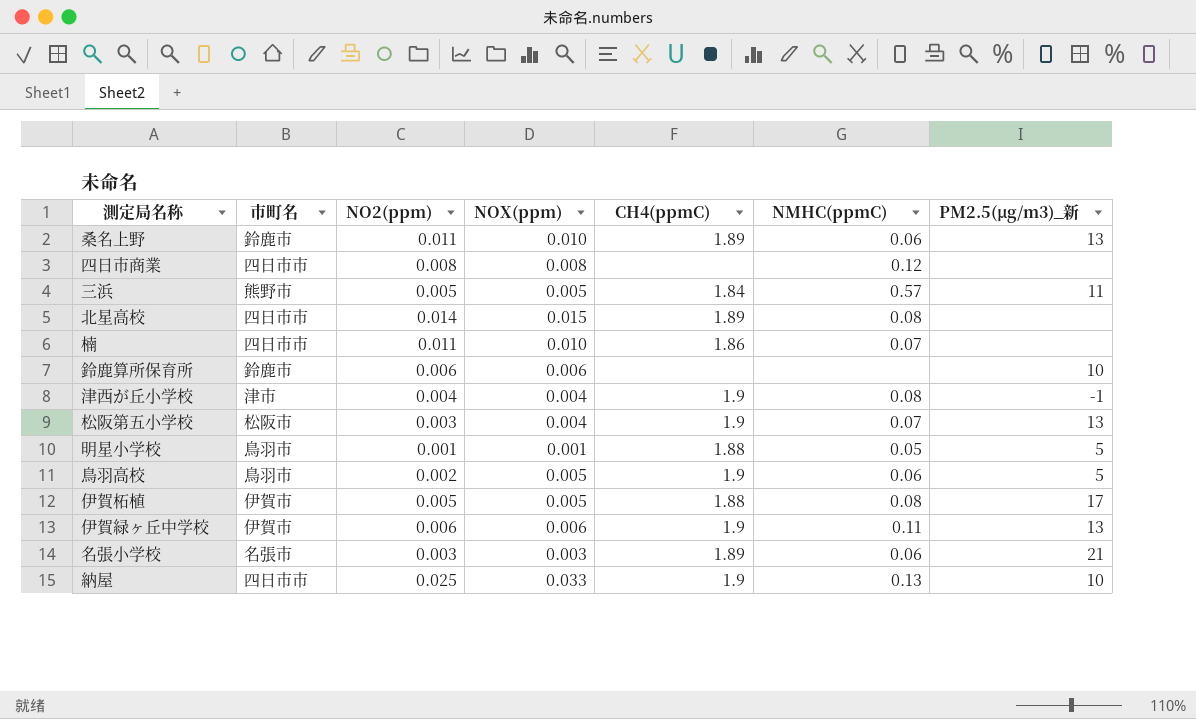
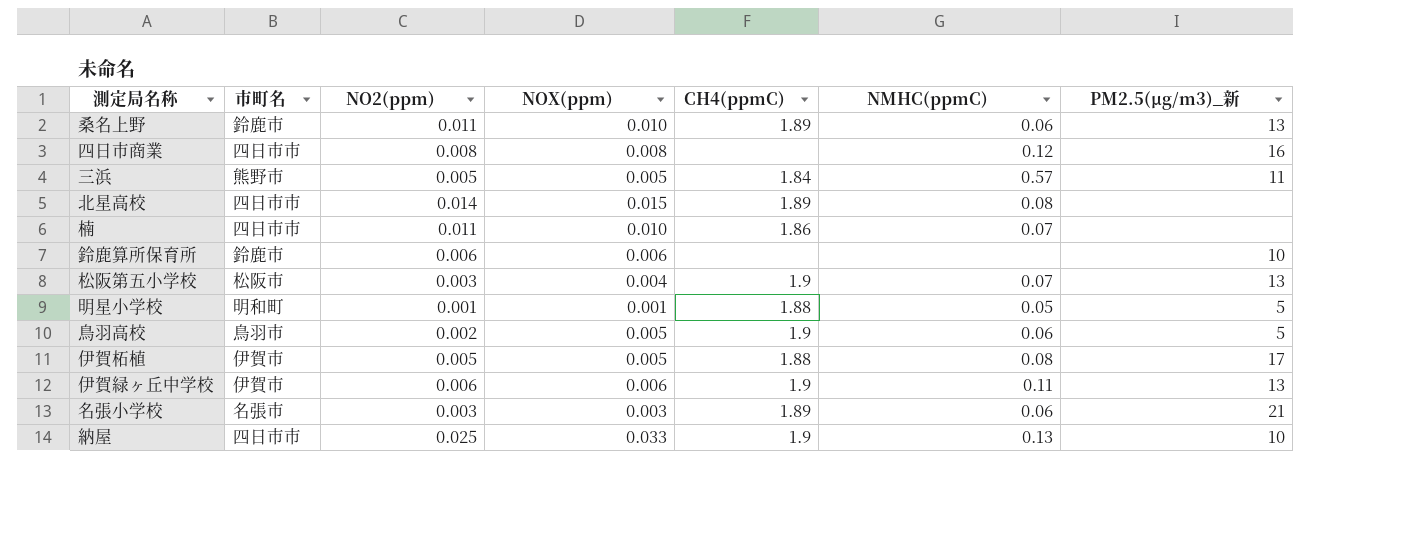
row 津西が丘小学校: 津市 | 0.004 | 0.004 | 1.9 | 0.08 | -1 -> none
四日市商業 | PM2.5(μg/m3)_新: none -> 16
明星小学校 | 市町名: 鳥羽市 -> 明和町

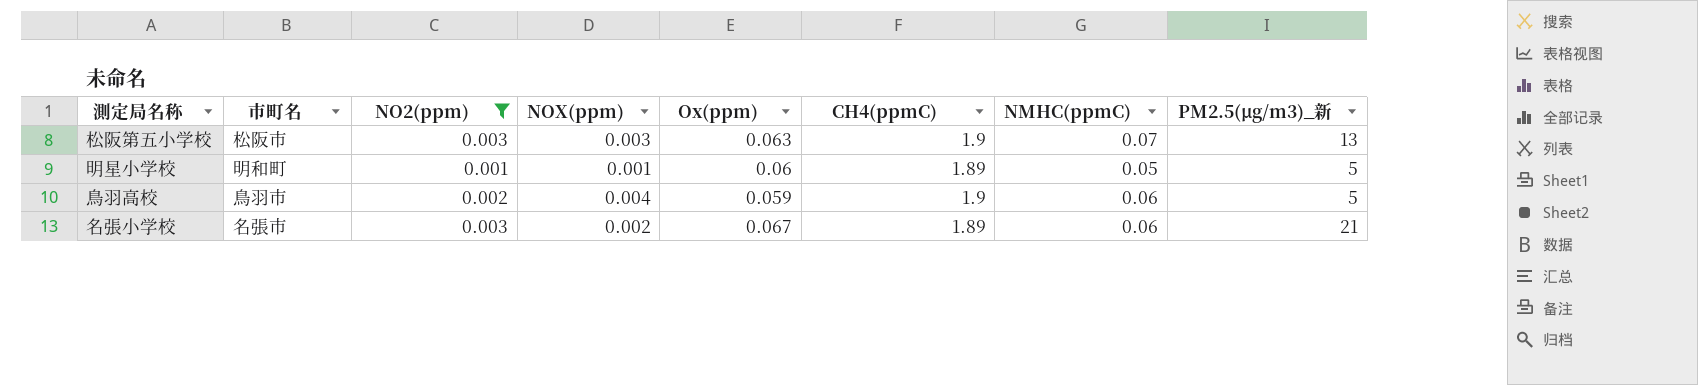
filter: none -> NO2(ppm) <= 0.003
column Ox(ppm) | position: none -> 5
松阪第五小学校 | NOX(ppm): 0.004 -> 0.003
明星小学校 | CH4(ppmC): 1.88 -> 1.89
鳥羽高校 | NOX(ppm): 0.005 -> 0.004
名張小学校 | NOX(ppm): 0.003 -> 0.002

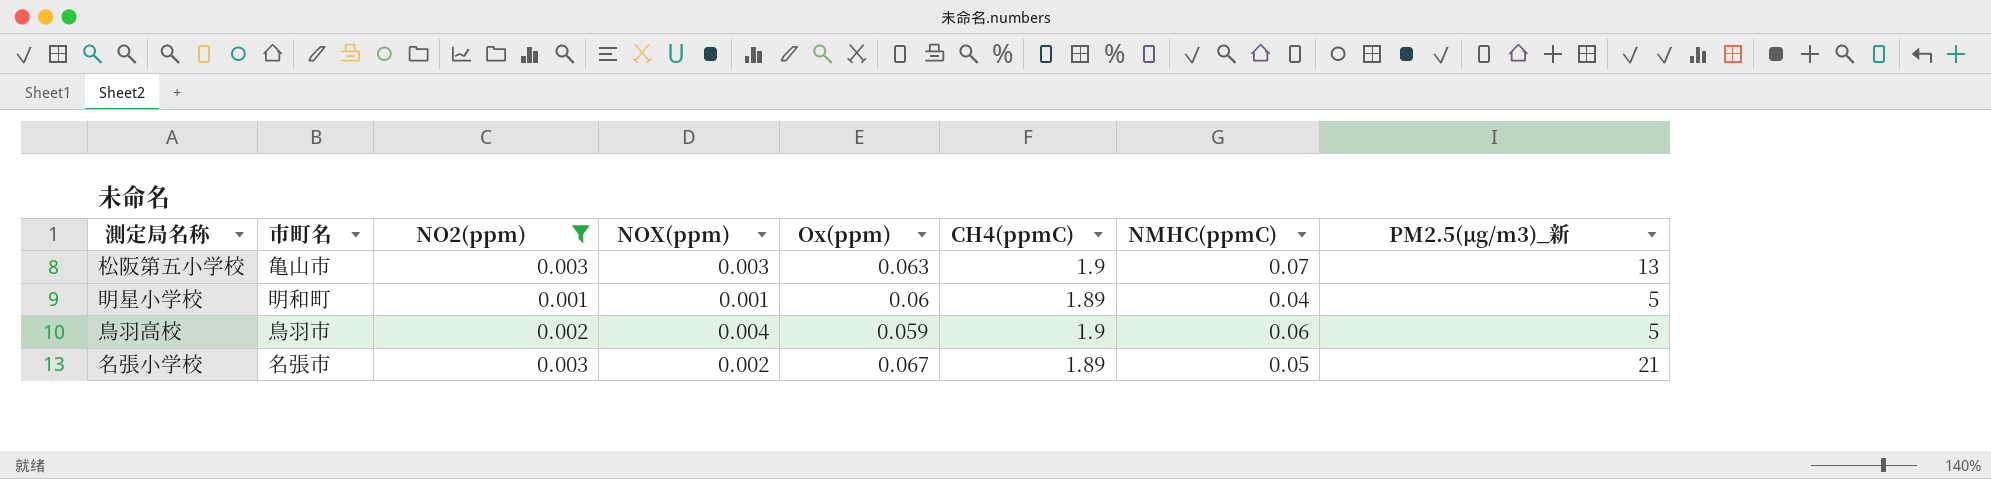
松阪第五小学校 | 市町名: 松阪市 -> 亀山市
明星小学校 | NMHC(ppmC): 0.05 -> 0.04
名張小学校 | NMHC(ppmC): 0.06 -> 0.05

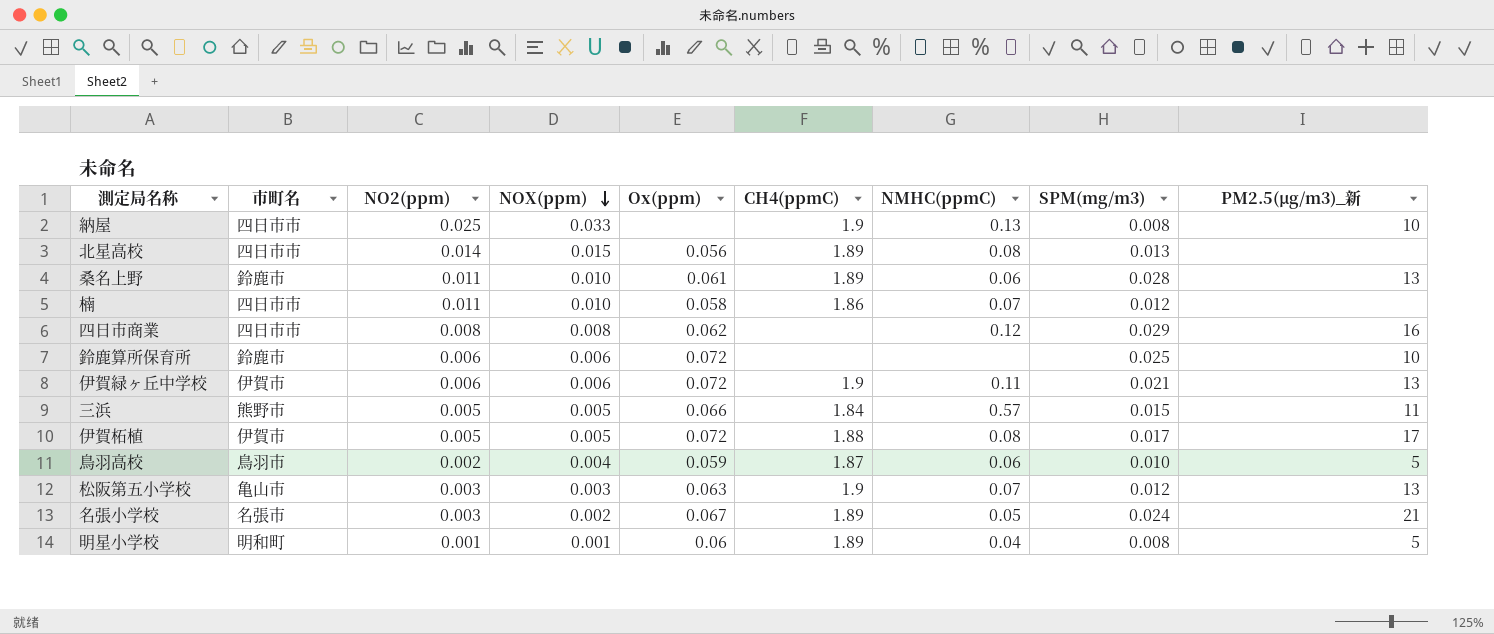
filter: NO2(ppm) <= 0.003 -> none
row order: none -> NOX(ppm) descending
column SPM(mg/m3) | position: none -> 8
鳥羽高校 | CH4(ppmC): 1.9 -> 1.87

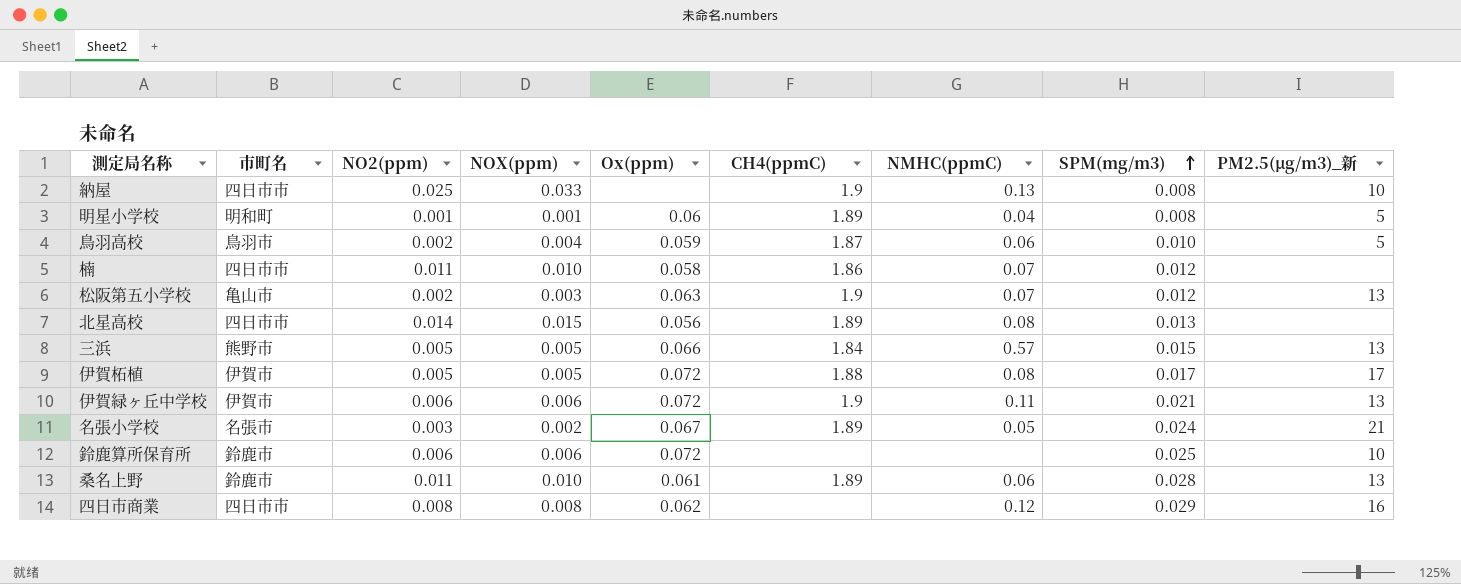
row order: NOX(ppm) descending -> SPM(mg/m3) ascending
松阪第五小学校 | NO2(ppm): 0.003 -> 0.002
三浜 | PM2.5(μg/m3)_新: 11 -> 13

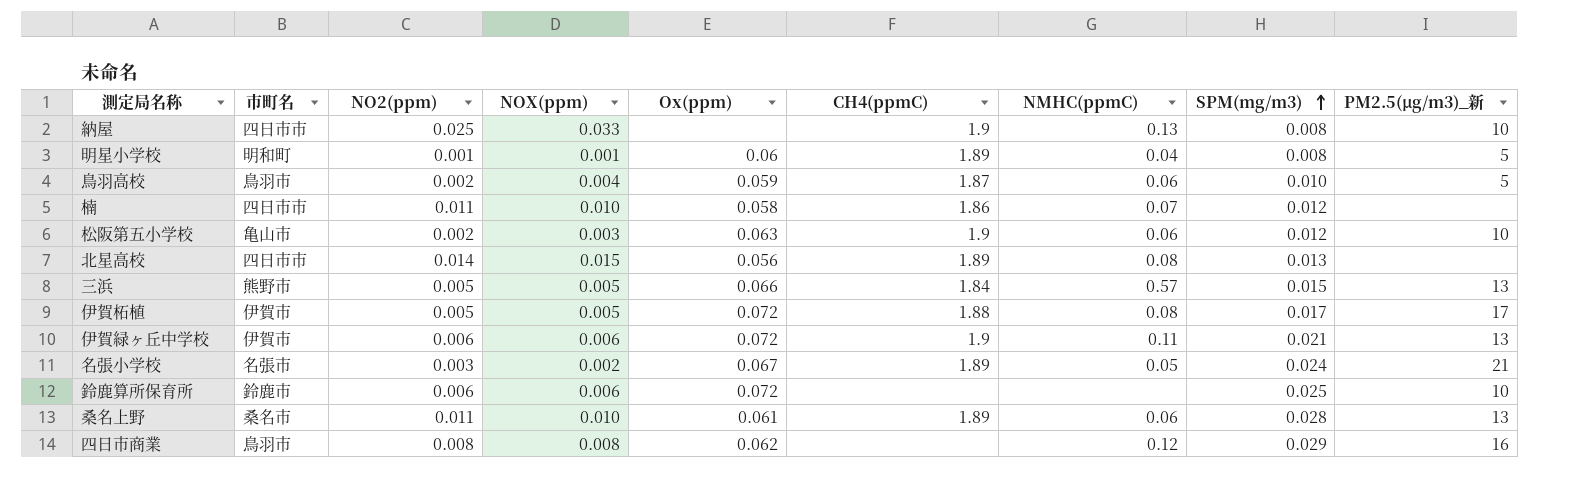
松阪第五小学校 | NMHC(ppmC): 0.07 -> 0.06
松阪第五小学校 | PM2.5(μg/m3)_新: 13 -> 10
桑名上野 | 市町名: 鈴鹿市 -> 桑名市
四日市商業 | 市町名: 四日市市 -> 鳥羽市

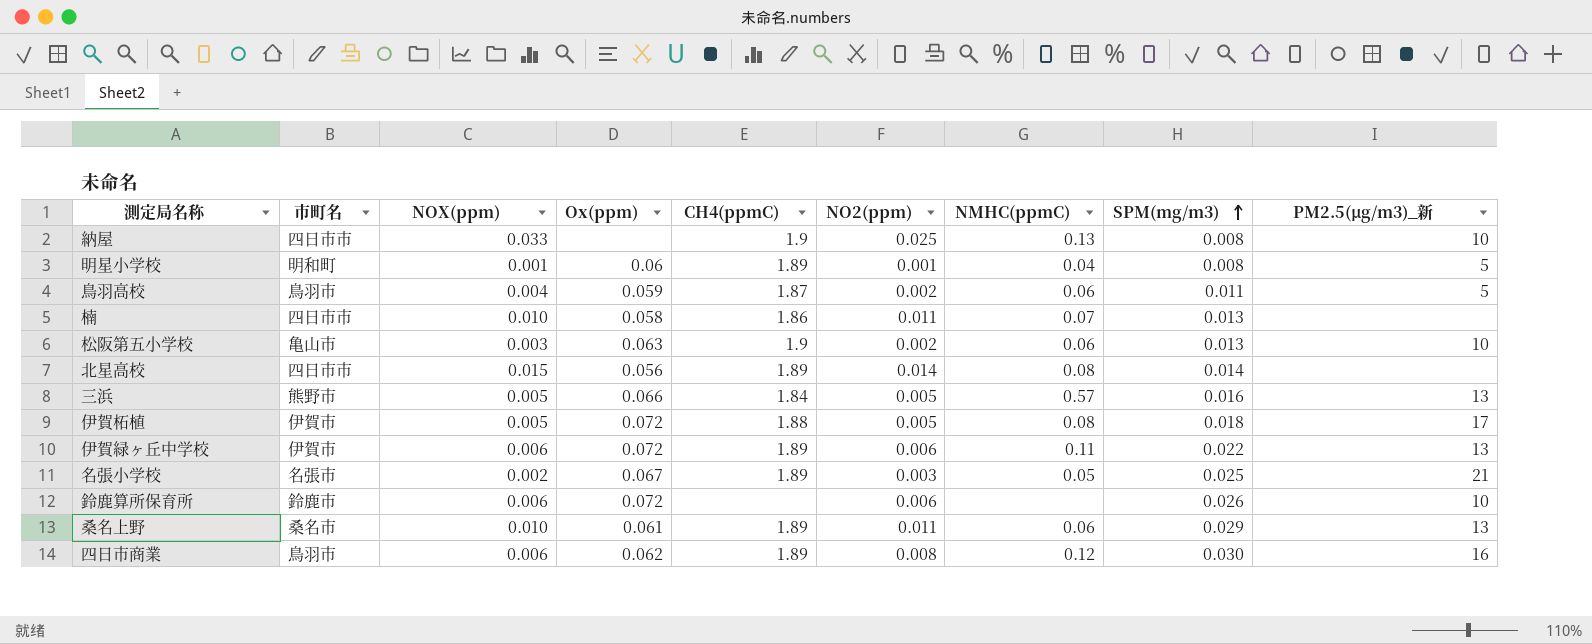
column NO2(ppm) | position: 3 -> 6
鳥羽高校 | SPM(mg/m3): 0.010 -> 0.011
楠 | SPM(mg/m3): 0.012 -> 0.013
松阪第五小学校 | SPM(mg/m3): 0.012 -> 0.013
北星高校 | SPM(mg/m3): 0.013 -> 0.014
三浜 | SPM(mg/m3): 0.015 -> 0.016
伊賀柘植 | SPM(mg/m3): 0.017 -> 0.018
伊賀緑ヶ丘中学校 | CH4(ppmC): 1.9 -> 1.89
伊賀緑ヶ丘中学校 | SPM(mg/m3): 0.021 -> 0.022
名張小学校 | SPM(mg/m3): 0.024 -> 0.025
鈴鹿算所保育所 | SPM(mg/m3): 0.025 -> 0.026
桑名上野 | SPM(mg/m3): 0.028 -> 0.029
四日市商業 | NOX(ppm): 0.008 -> 0.006
四日市商業 | CH4(ppmC): none -> 1.89
四日市商業 | SPM(mg/m3): 0.029 -> 0.030

